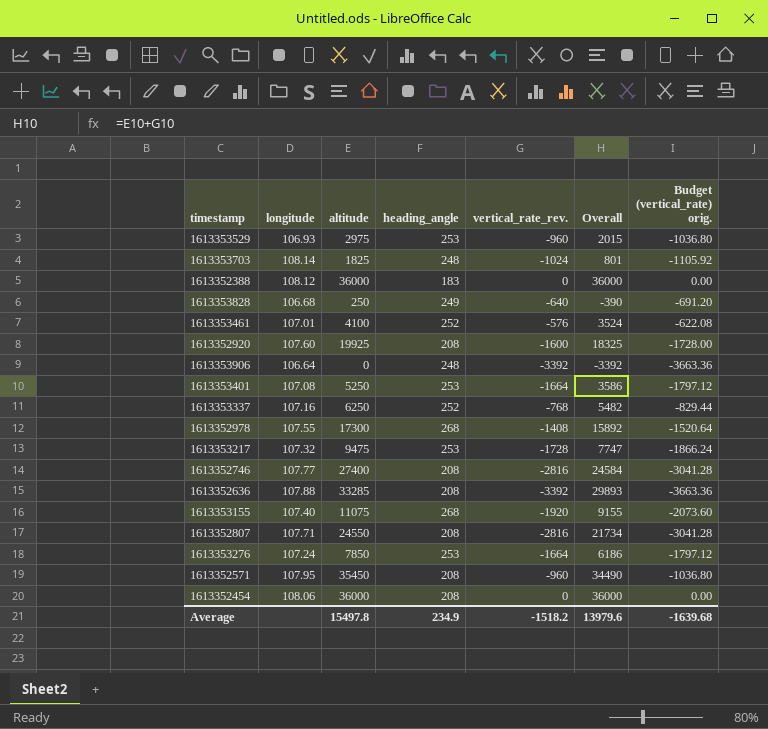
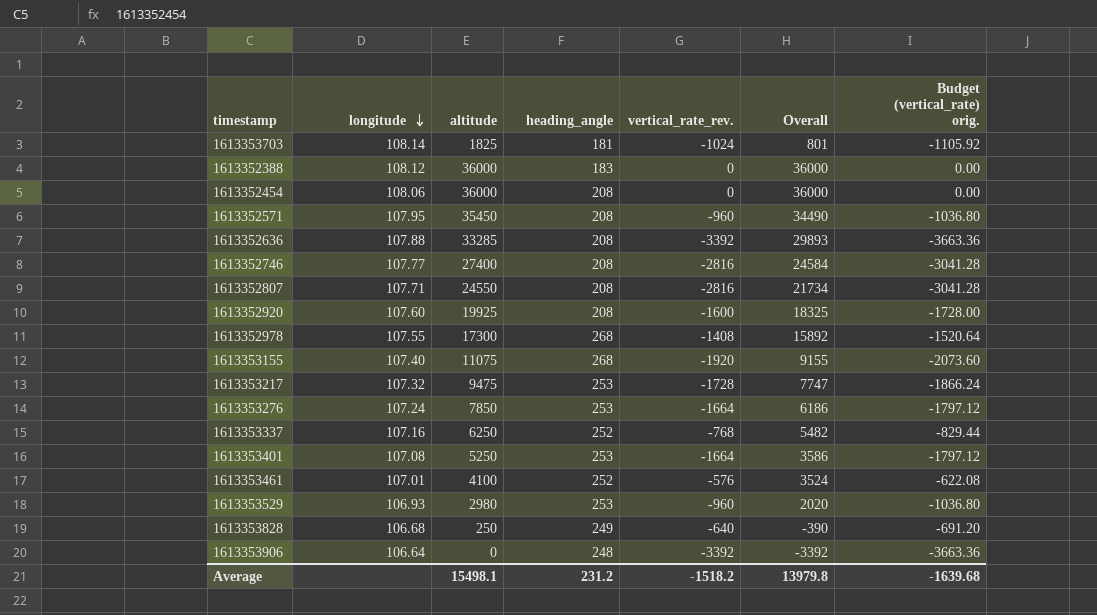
row order: none -> longitude descending
1613353703 | heading_angle: 248 -> 181
1613353529 | altitude: 2975 -> 2980
1613353529 | Overall: 2015 -> 2020
Average | altitude: 15497.8 -> 15498.1
Average | heading_angle: 234.9 -> 231.2
Average | Overall: 13979.6 -> 13979.8

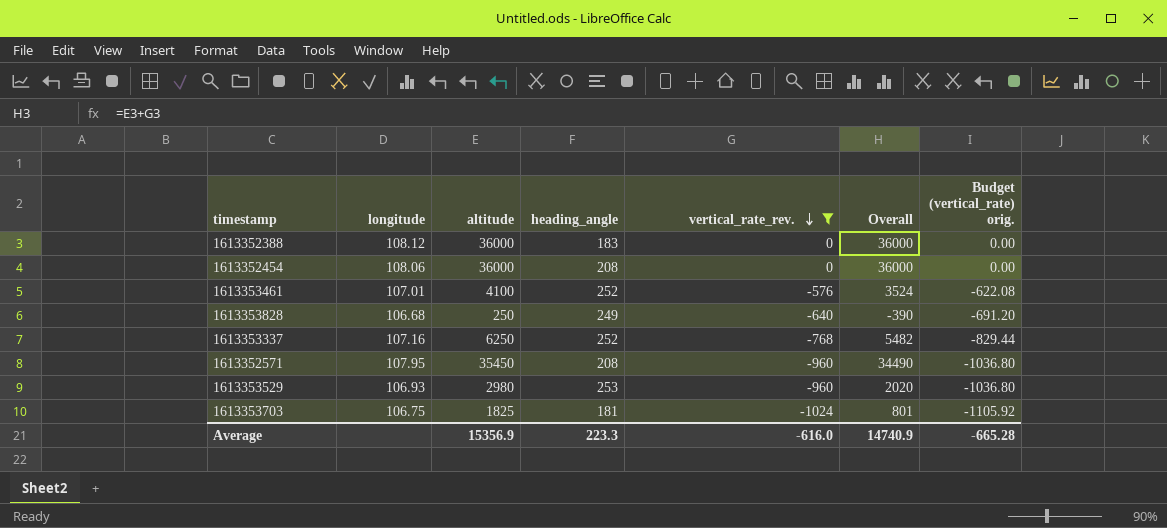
filter: none -> vertical_rate_rev. >= -1024
row order: longitude descending -> vertical_rate_rev. descending
1613353703 | longitude: 108.14 -> 106.75
Average | altitude: 15498.1 -> 15356.9
Average | heading_angle: 231.2 -> 223.3
Average | vertical_rate_rev.: -1518.2 -> -616.0
Average | Overall: 13979.8 -> 14740.9
Average | Budget (vertical_rate) orig.: -1639.68 -> -665.28

